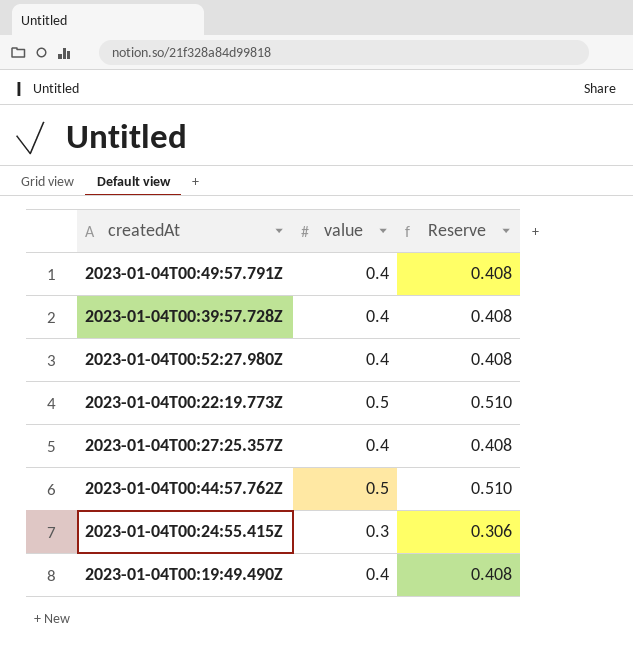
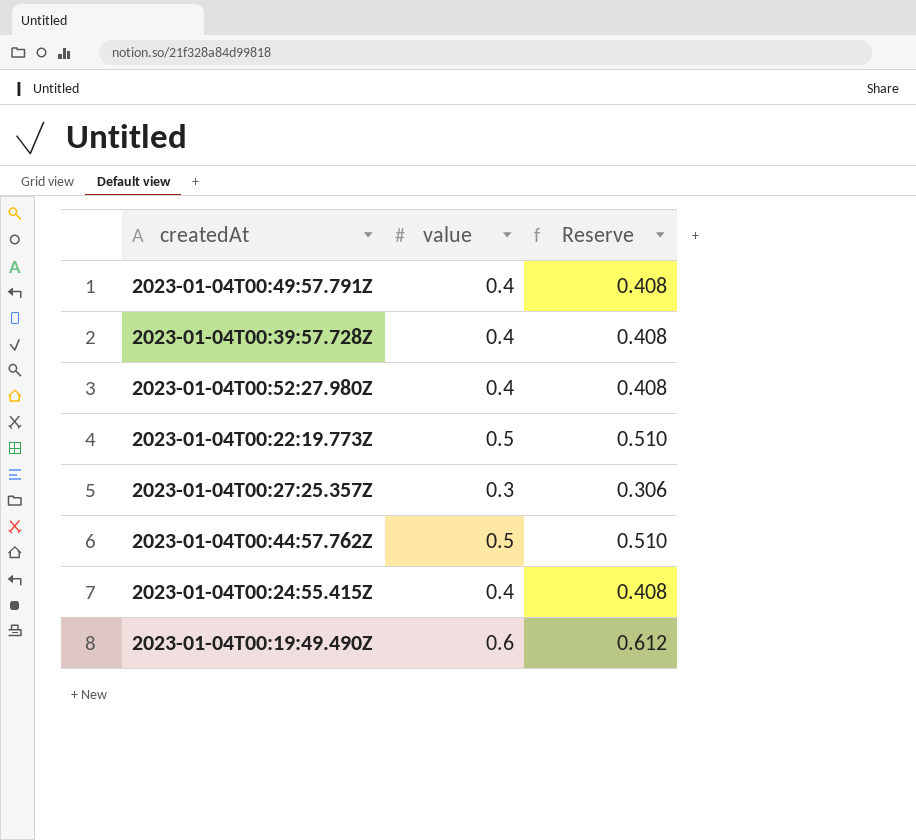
2023-01-04T00:27:25.357Z | value: 0.4 -> 0.3
2023-01-04T00:27:25.357Z | Reserve: 0.408 -> 0.306
2023-01-04T00:24:55.415Z | value: 0.3 -> 0.4
2023-01-04T00:24:55.415Z | Reserve: 0.306 -> 0.408
2023-01-04T00:19:49.490Z | value: 0.4 -> 0.6
2023-01-04T00:19:49.490Z | Reserve: 0.408 -> 0.612

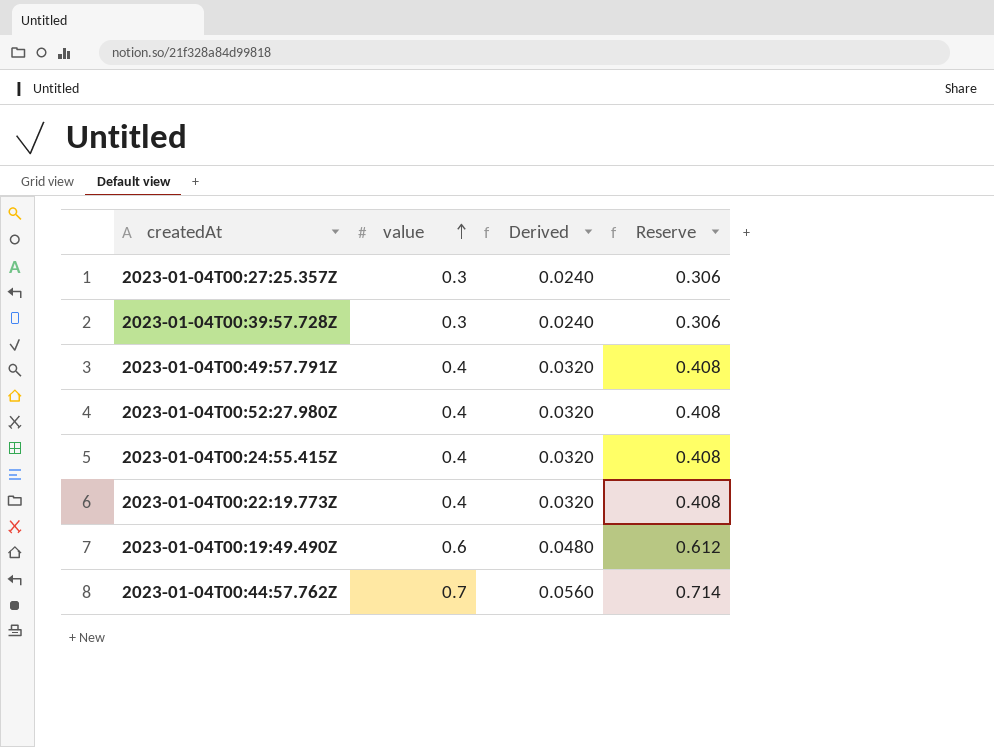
row order: none -> value ascending
column Derived | formula: none -> [value] * 0.08
2023-01-04T00:39:57.728Z | value: 0.4 -> 0.3
2023-01-04T00:39:57.728Z | Reserve: 0.408 -> 0.306
2023-01-04T00:22:19.773Z | value: 0.5 -> 0.4
2023-01-04T00:22:19.773Z | Reserve: 0.510 -> 0.408
2023-01-04T00:44:57.762Z | value: 0.5 -> 0.7
2023-01-04T00:44:57.762Z | Reserve: 0.510 -> 0.714

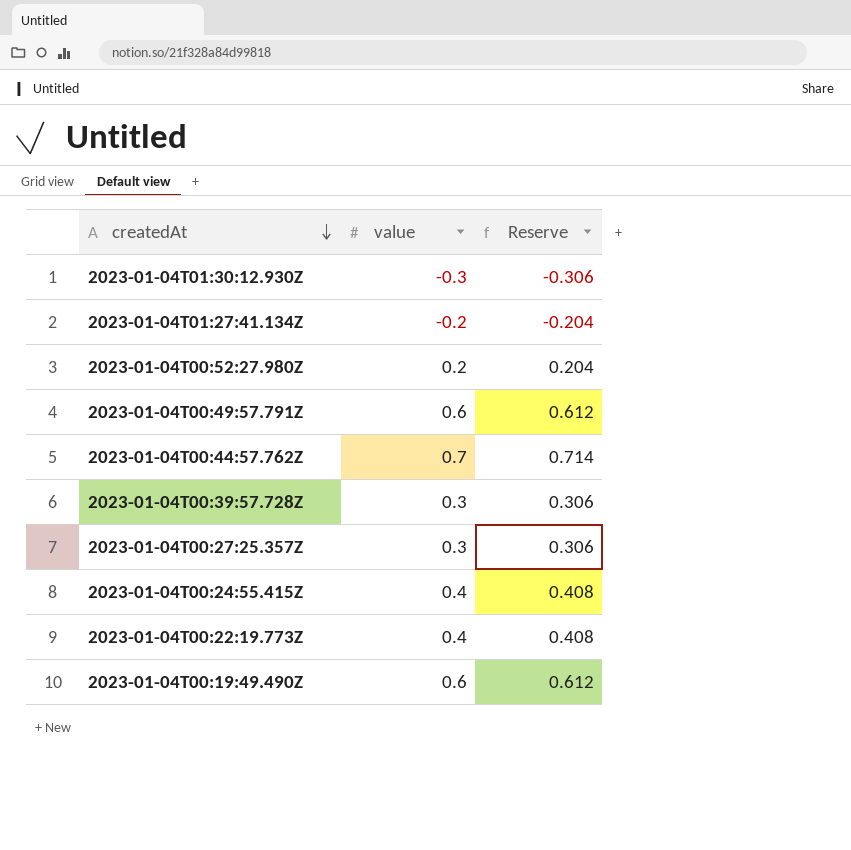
row order: value ascending -> createdAt descending
column Derived | formula: [value] * 0.08 -> none
row 2023-01-04T01:30:12.930Z: none -> -0.3 | -0.306
row 2023-01-04T01:27:41.134Z: none -> -0.2 | -0.204
2023-01-04T00:52:27.980Z | value: 0.4 -> 0.2
2023-01-04T00:52:27.980Z | Reserve: 0.408 -> 0.204
2023-01-04T00:49:57.791Z | value: 0.4 -> 0.6
2023-01-04T00:49:57.791Z | Reserve: 0.408 -> 0.612

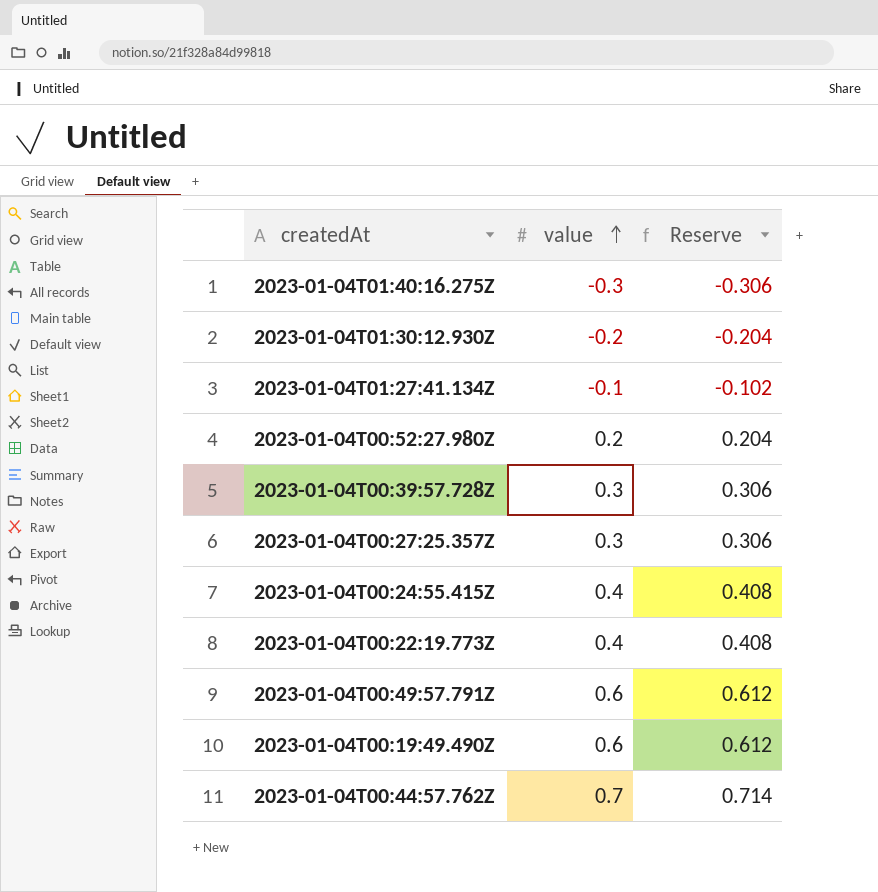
row order: createdAt descending -> value ascending
row 2023-01-04T01:40:16.275Z: none -> -0.3 | -0.306
2023-01-04T01:30:12.930Z | value: -0.3 -> -0.2
2023-01-04T01:30:12.930Z | Reserve: -0.306 -> -0.204
2023-01-04T01:27:41.134Z | value: -0.2 -> -0.1
2023-01-04T01:27:41.134Z | Reserve: -0.204 -> -0.102

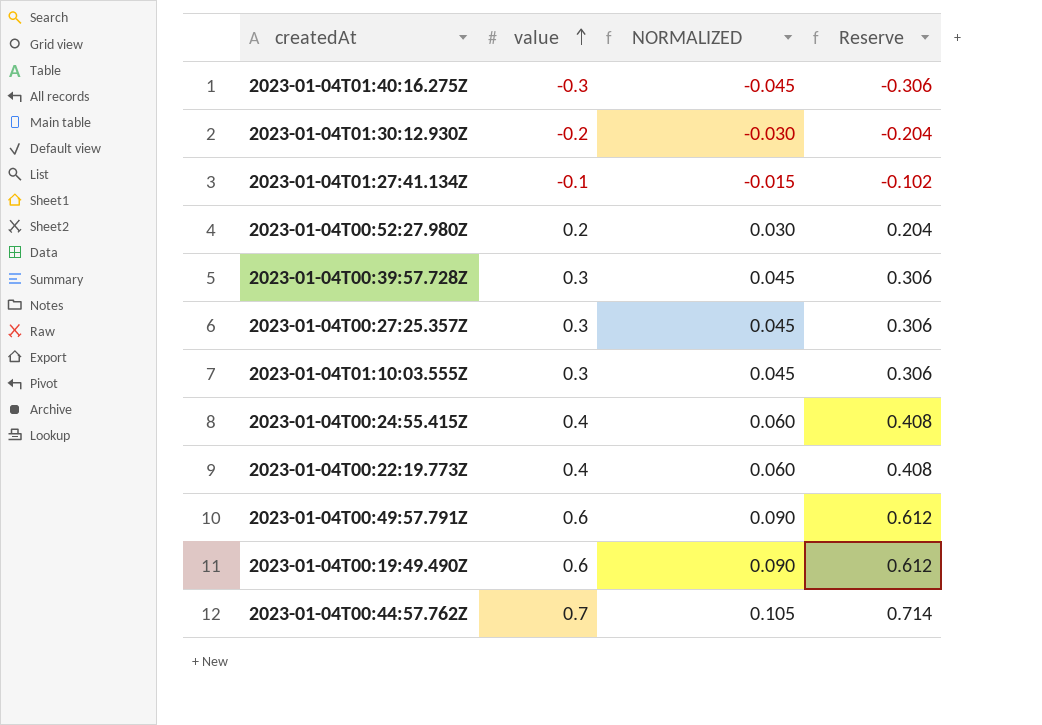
column NORMALIZED | formula: none -> [value] * 0.15
row 2023-01-04T01:10:03.555Z: none -> 0.3 | 0.045 | 0.306

